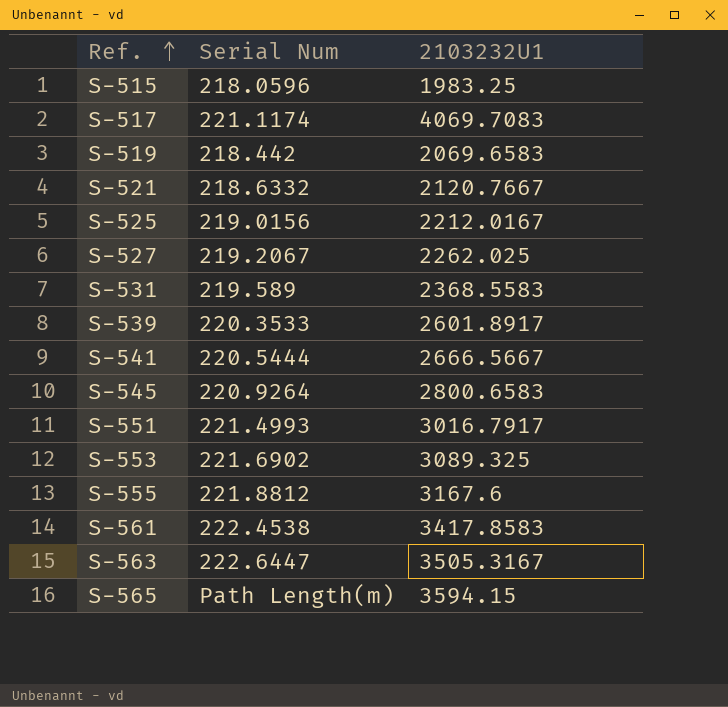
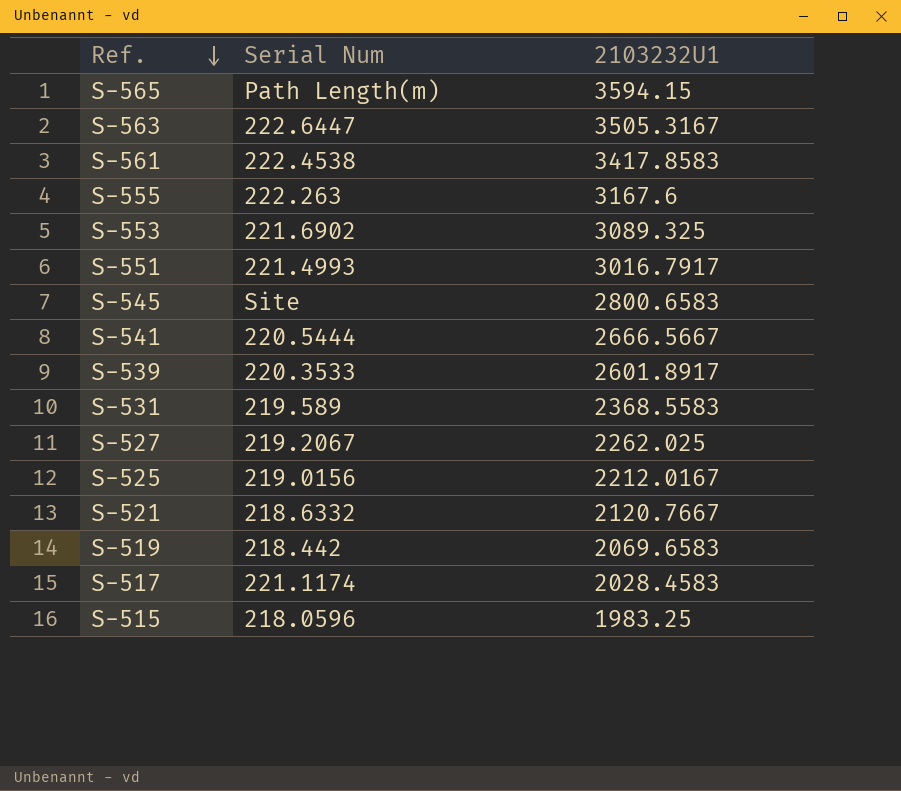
row order: Ref. ascending -> Ref. descending
S-555 | Serial Num: 221.8812 -> 222.263
S-545 | Serial Num: 220.9264 -> Site
S-517 | 2103232U1: 4069.7083 -> 2028.4583

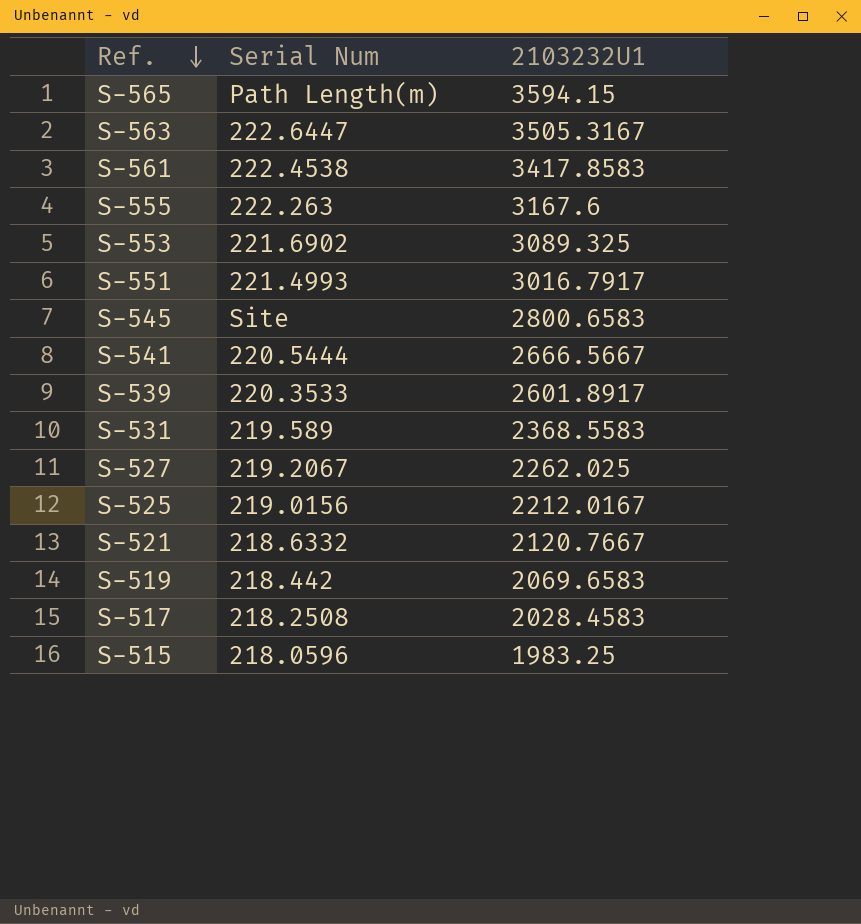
S-517 | Serial Num: 221.1174 -> 218.2508

